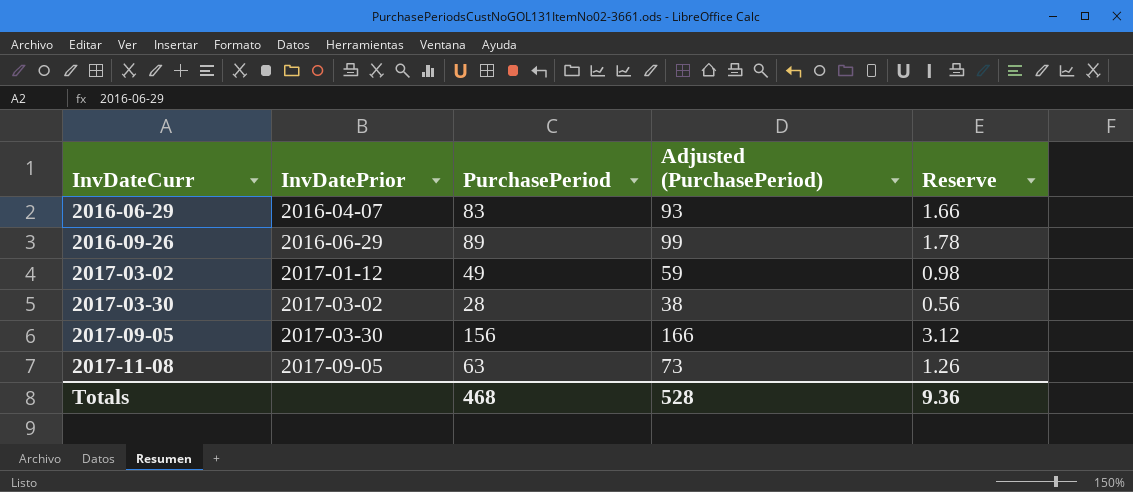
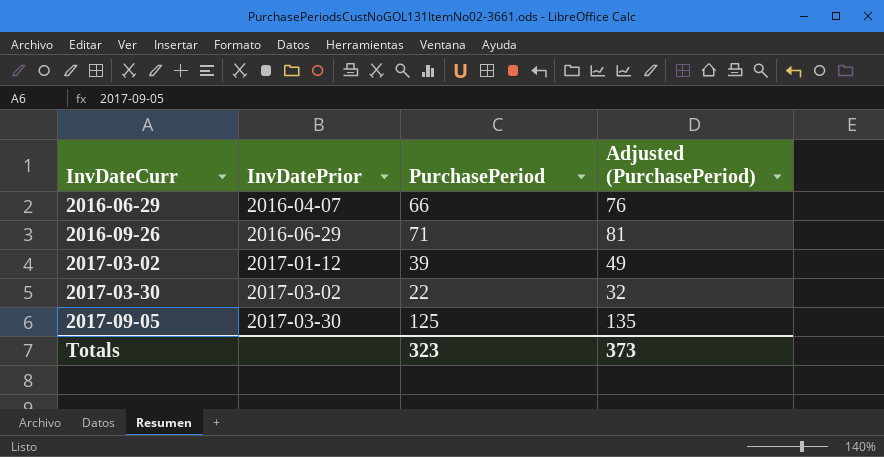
column Reserve | formula: [PurchasePeriod] * 0.02 -> none
row 2017-11-08: 2017-09-05 | 63 | 73 | 1.26 -> none
2016-06-29 | PurchasePeriod: 83 -> 66
2016-06-29 | Adjusted (PurchasePeriod): 93 -> 76
2016-09-26 | PurchasePeriod: 89 -> 71
2016-09-26 | Adjusted (PurchasePeriod): 99 -> 81
2017-03-02 | PurchasePeriod: 49 -> 39
2017-03-02 | Adjusted (PurchasePeriod): 59 -> 49
2017-03-30 | PurchasePeriod: 28 -> 22
2017-03-30 | Adjusted (PurchasePeriod): 38 -> 32
2017-09-05 | PurchasePeriod: 156 -> 125
2017-09-05 | Adjusted (PurchasePeriod): 166 -> 135
Totals | PurchasePeriod: 468 -> 323
Totals | Adjusted (PurchasePeriod): 528 -> 373

